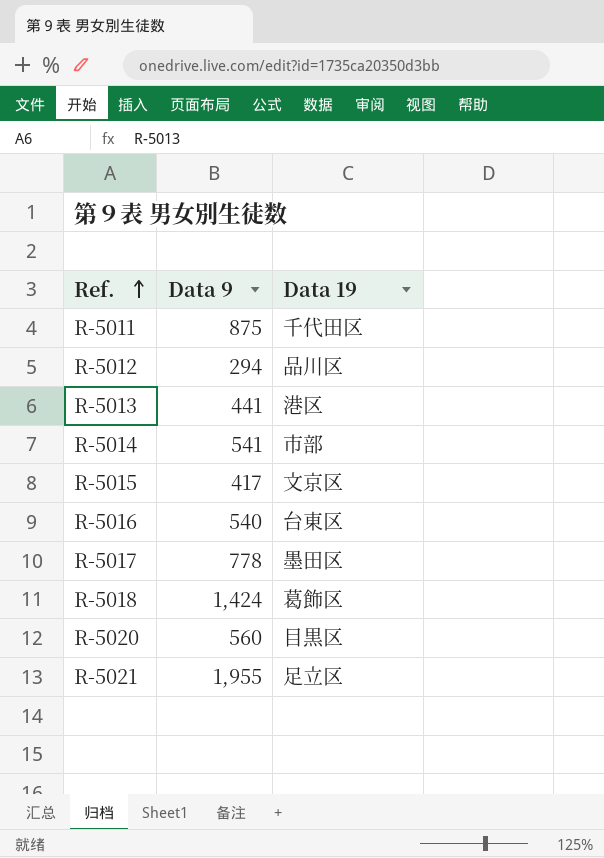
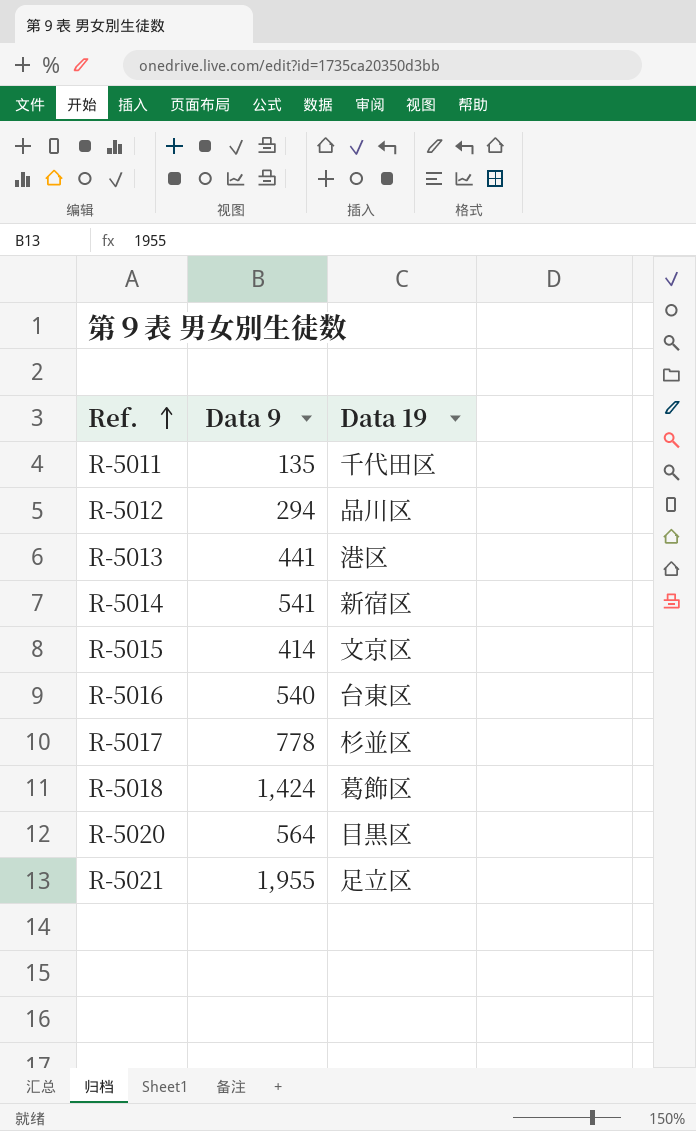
R-5011 | Data 9: 875 -> 135
R-5014 | Data 19: 市部 -> 新宿区
R-5015 | Data 9: 417 -> 414
R-5017 | Data 19: 墨田区 -> 杉並区
R-5020 | Data 9: 560 -> 564

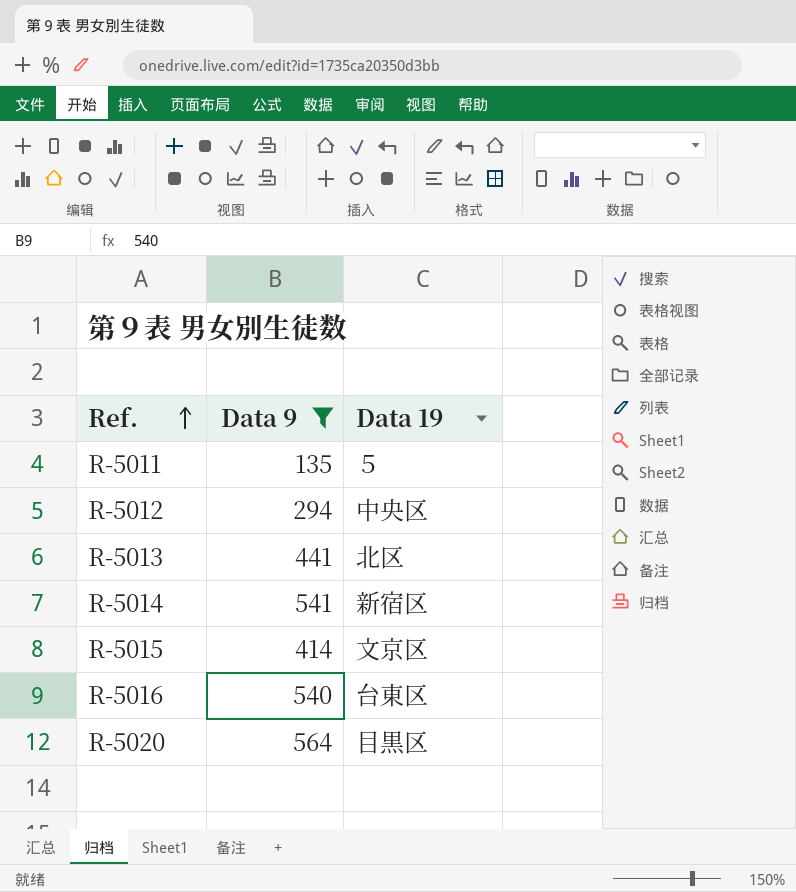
filter: none -> Data 9 <= 564
R-5011 | Data 19: 千代田区 -> ５
R-5012 | Data 19: 品川区 -> 中央区
R-5013 | Data 19: 港区 -> 北区

